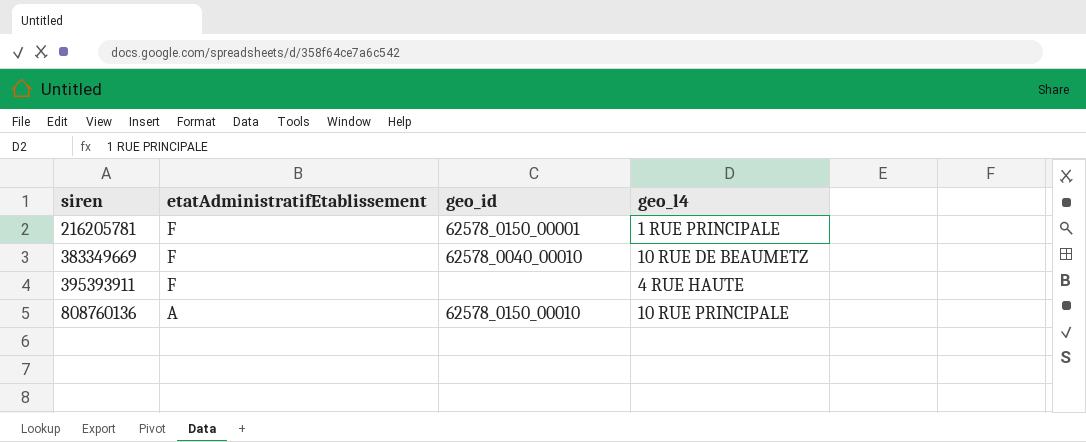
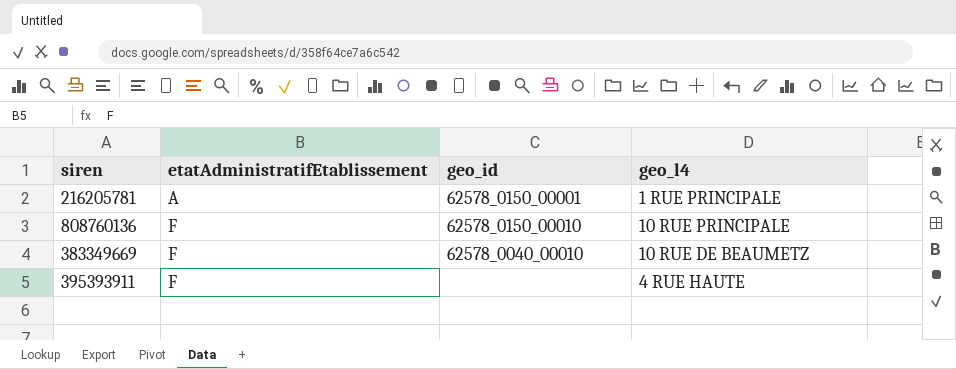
row order: siren ascending -> etatAdministratifEtablissement ascending
216205781 | etatAdministratifEtablissement: F -> A
808760136 | etatAdministratifEtablissement: A -> F

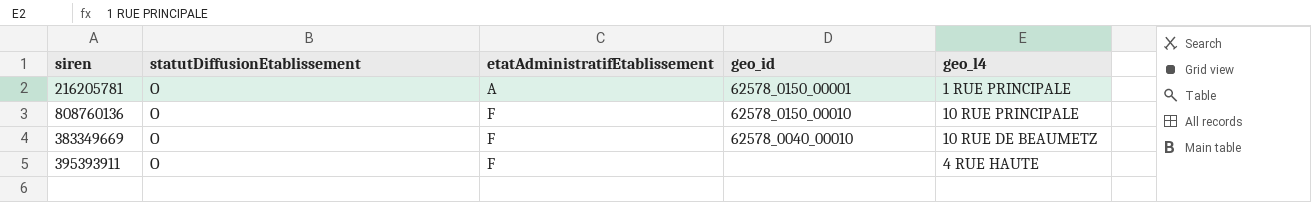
column statutDiffusionEtablissement | position: none -> 2

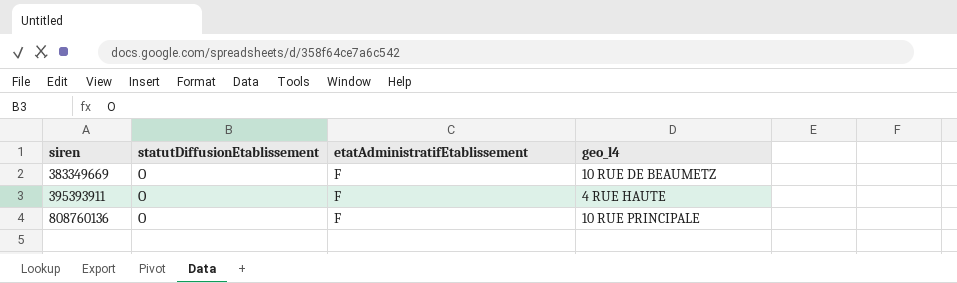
row order: etatAdministratifEtablissement ascending -> siren ascending
column geo_id | position: 4 -> none
row 216205781: O | A | 62578_0150_00001 | 1 RUE PRINCIPALE -> none

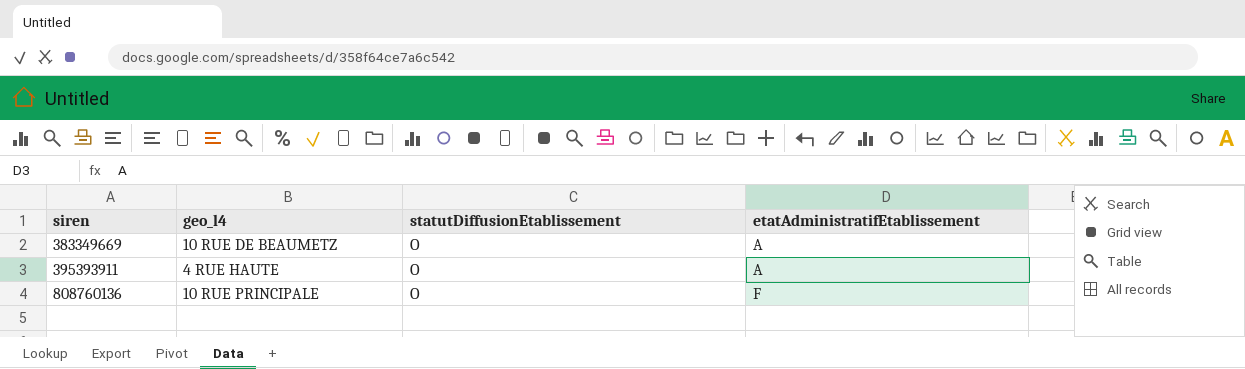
column geo_l4 | position: 4 -> 2
383349669 | etatAdministratifEtablissement: F -> A
395393911 | etatAdministratifEtablissement: F -> A

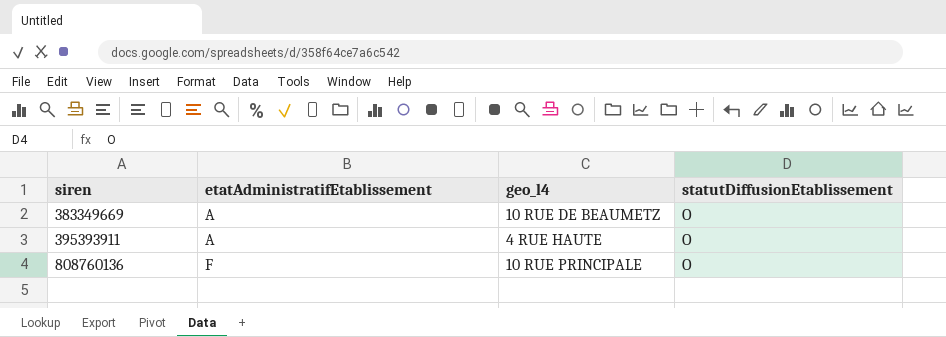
column etatAdministratifEtablissement | position: 4 -> 2

